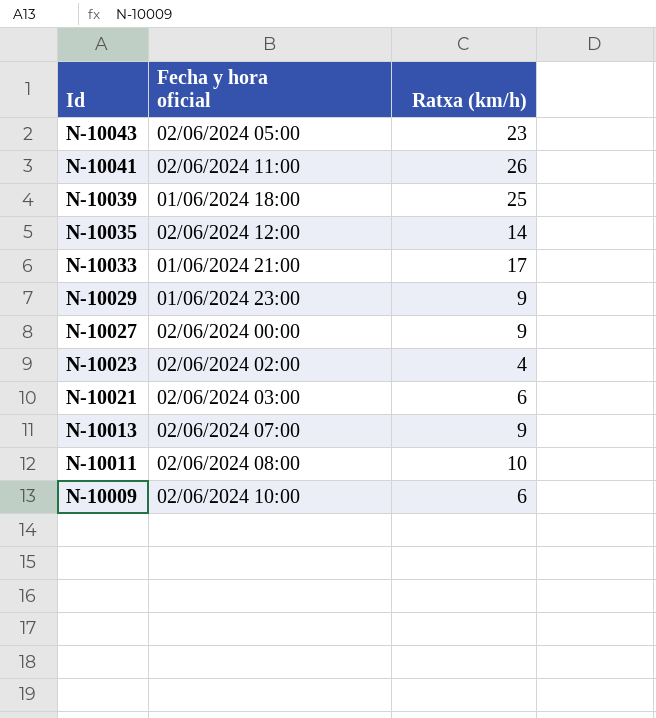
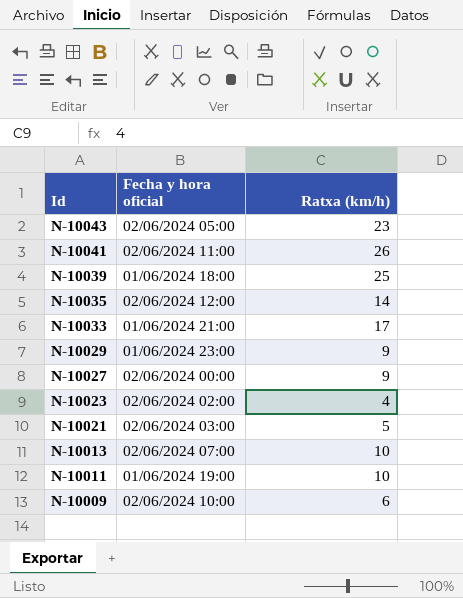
N-10021 | Ratxa (km/h): 6 -> 5
N-10013 | Ratxa (km/h): 9 -> 10
N-10011 | Fecha y hora oficial: 02/06/2024 08:00 -> 01/06/2024 19:00

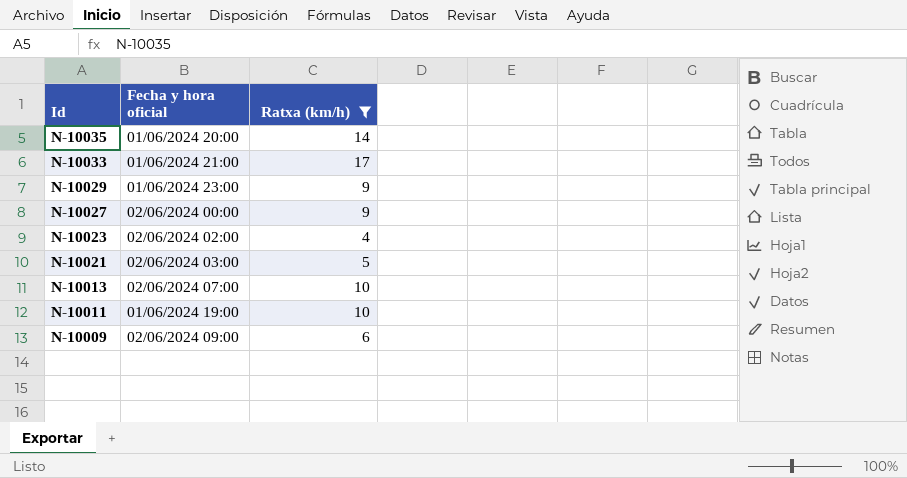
filter: none -> Ratxa (km/h) <= 17
N-10035 | Fecha y hora oficial: 02/06/2024 12:00 -> 01/06/2024 20:00
N-10009 | Fecha y hora oficial: 02/06/2024 10:00 -> 02/06/2024 09:00

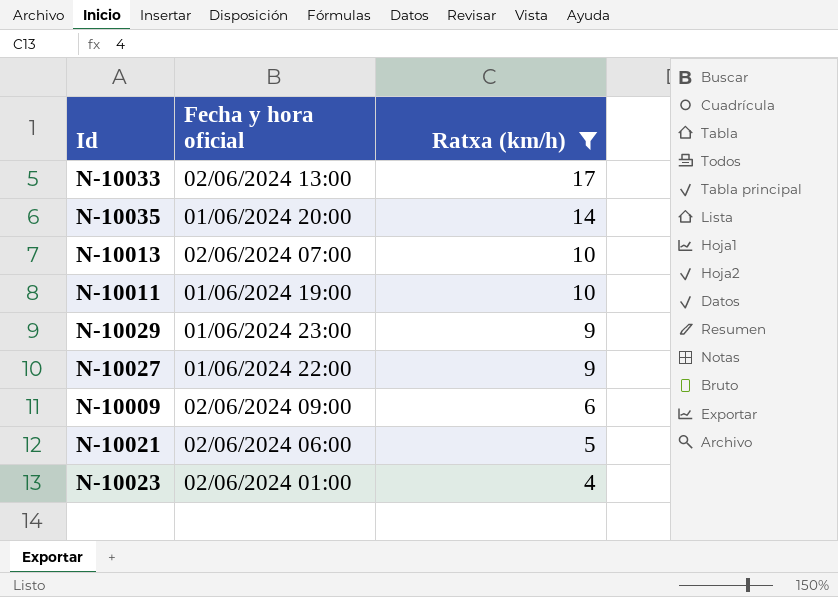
row order: Id descending -> Ratxa (km/h) descending
N-10033 | Fecha y hora oficial: 01/06/2024 21:00 -> 02/06/2024 13:00
N-10027 | Fecha y hora oficial: 02/06/2024 00:00 -> 01/06/2024 22:00
N-10021 | Fecha y hora oficial: 02/06/2024 03:00 -> 02/06/2024 06:00
N-10023 | Fecha y hora oficial: 02/06/2024 02:00 -> 02/06/2024 01:00

